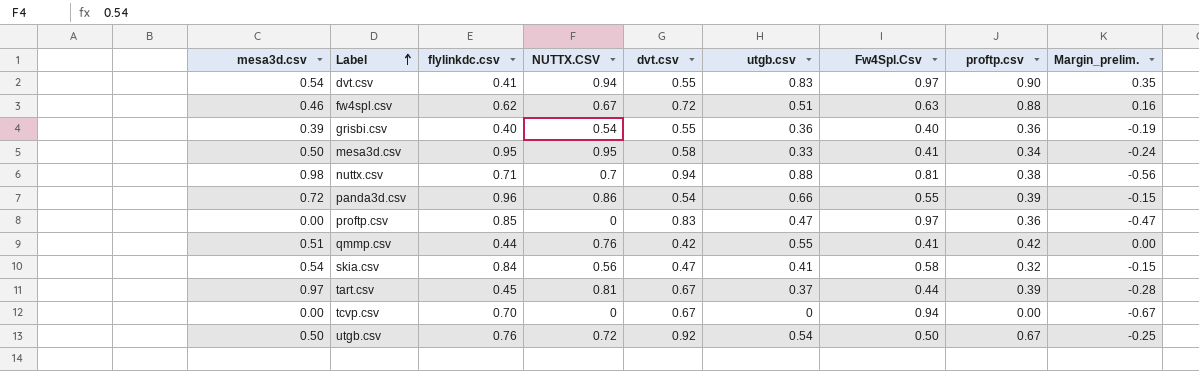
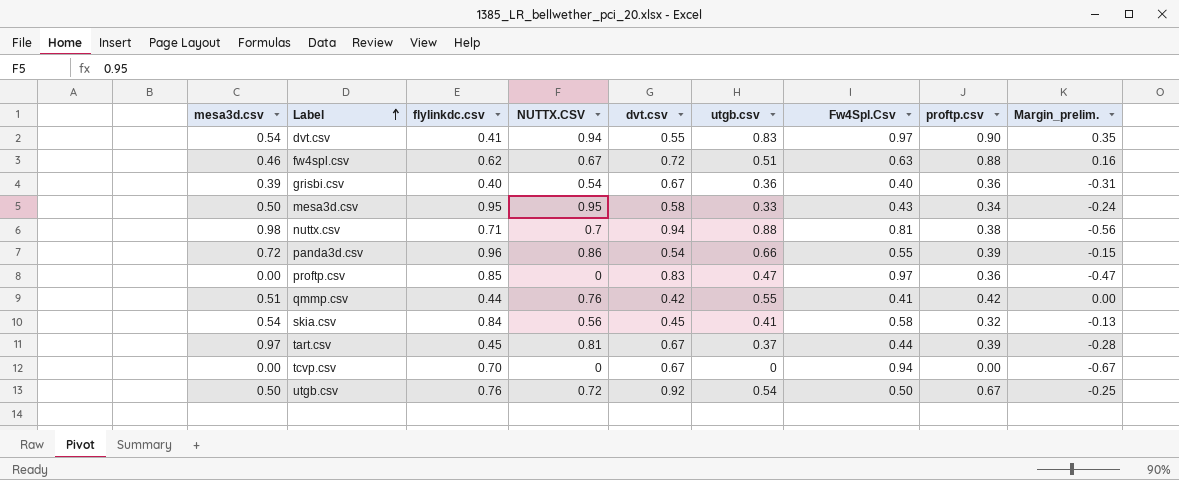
grisbi.csv | dvt.csv: 0.55 -> 0.67
grisbi.csv | Margin_prelim.: -0.19 -> -0.31
mesa3d.csv | Fw4Spl.Csv: 0.41 -> 0.43
skia.csv | dvt.csv: 0.47 -> 0.45
skia.csv | Margin_prelim.: -0.15 -> -0.13

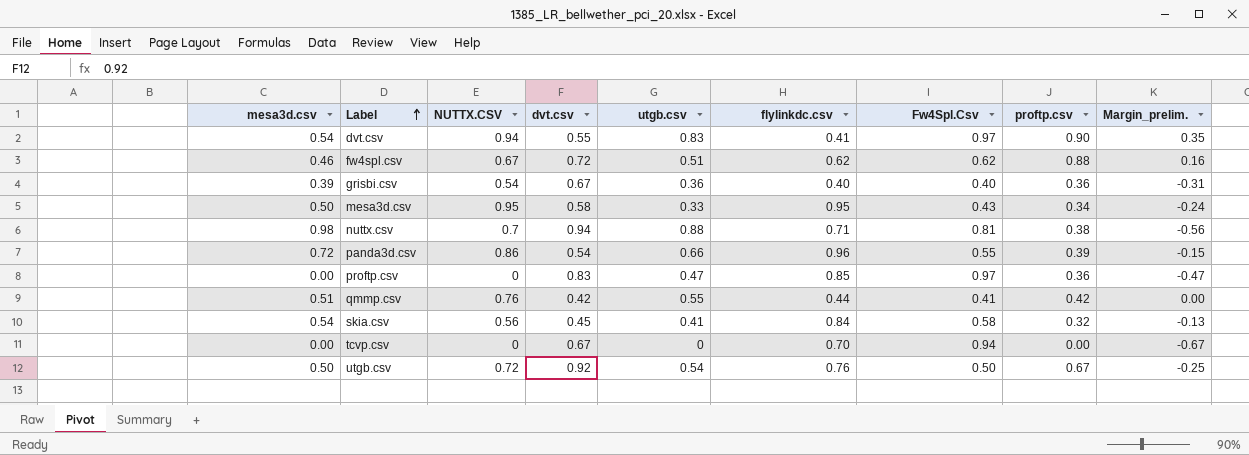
column flylinkdc.csv | position: 3 -> 6
row tart.csv: 0.97 | 0.45 | 0.81 | 0.67 | 0.37 | 0.44 | 0.39 | -0.28 -> none
fw4spl.csv | Fw4Spl.Csv: 0.63 -> 0.62

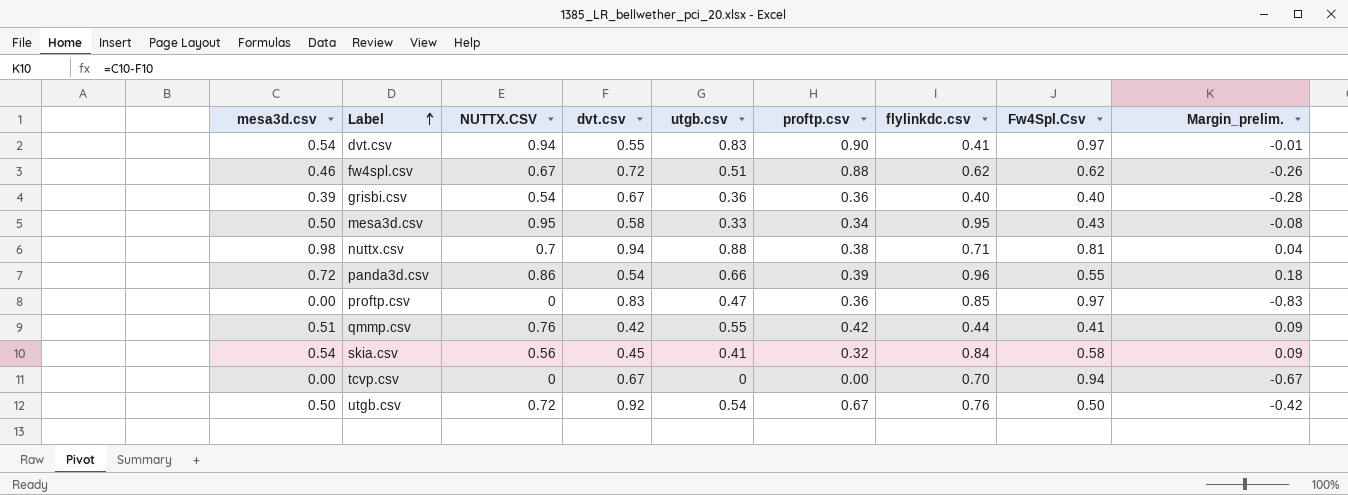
column proftp.csv | position: 8 -> 6
column Margin_prelim. | formula: [proftp.csv] - [dvt.csv] -> [mesa3d.csv] - [dvt.csv]

